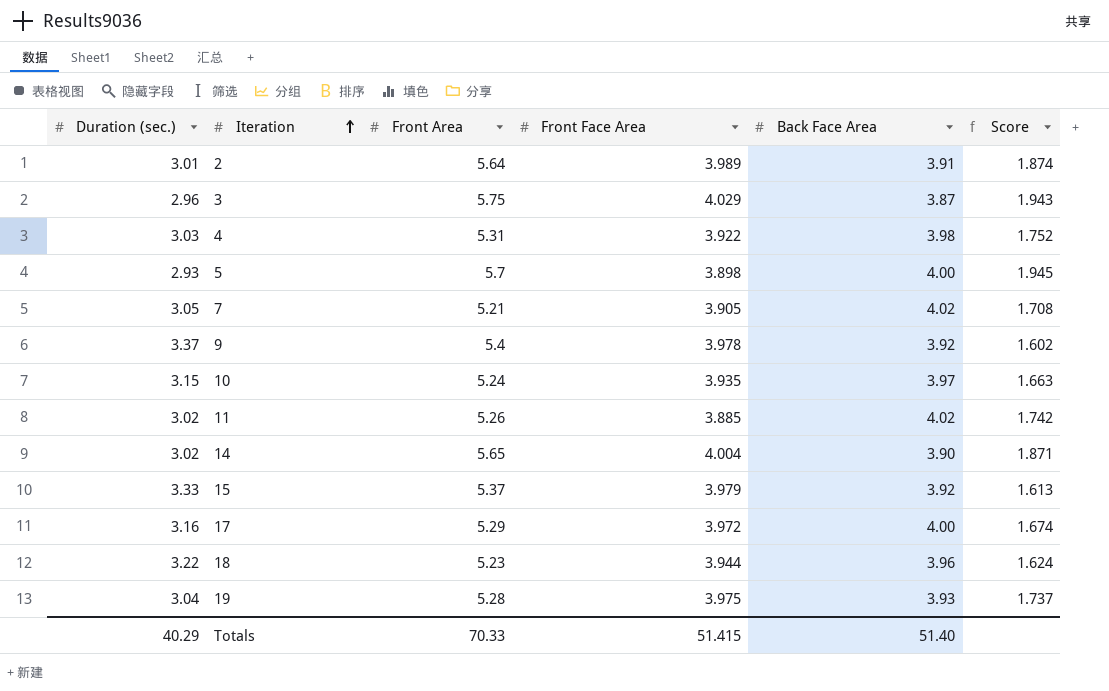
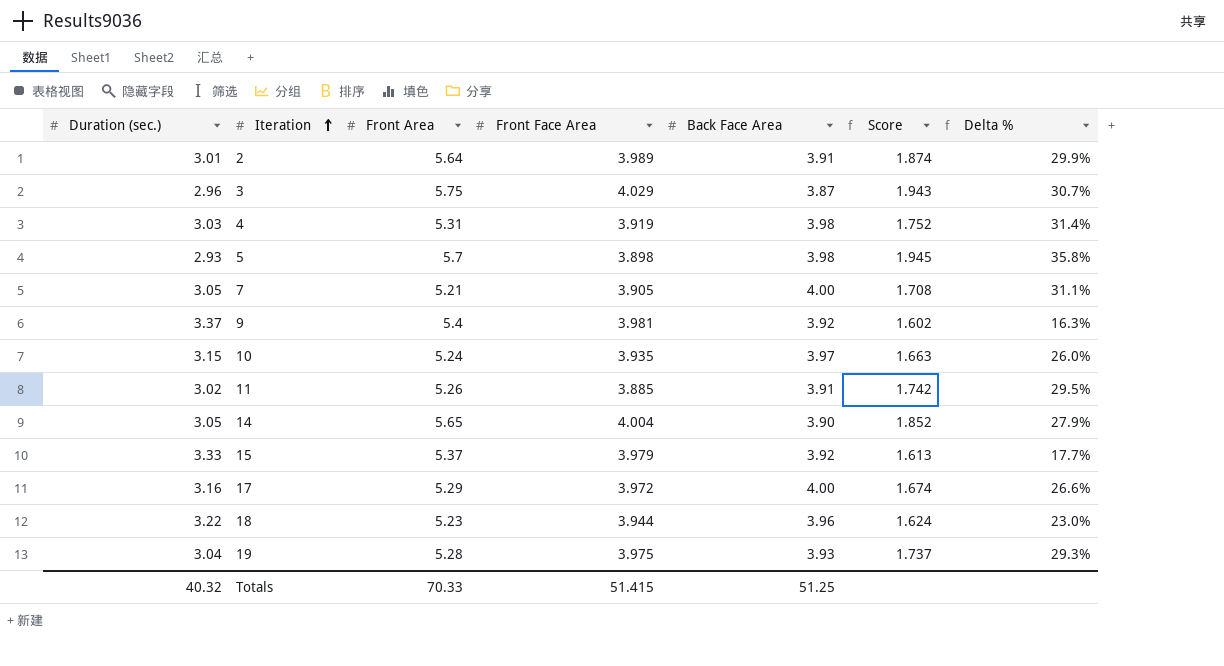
column Delta % | formula: none -> ([Back Face Area] - [Duration (sec.)]) / [Duration (sec.)]
4 | Front Face Area: 3.922 -> 3.919
5 | Back Face Area: 4.00 -> 3.98
7 | Back Face Area: 4.02 -> 4.00
9 | Front Face Area: 3.978 -> 3.981
11 | Back Face Area: 4.02 -> 3.91
14 | Duration (sec.): 3.02 -> 3.05
14 | Score: 1.871 -> 1.852
Totals | Duration (sec.): 40.29 -> 40.32
Totals | Back Face Area: 51.40 -> 51.25

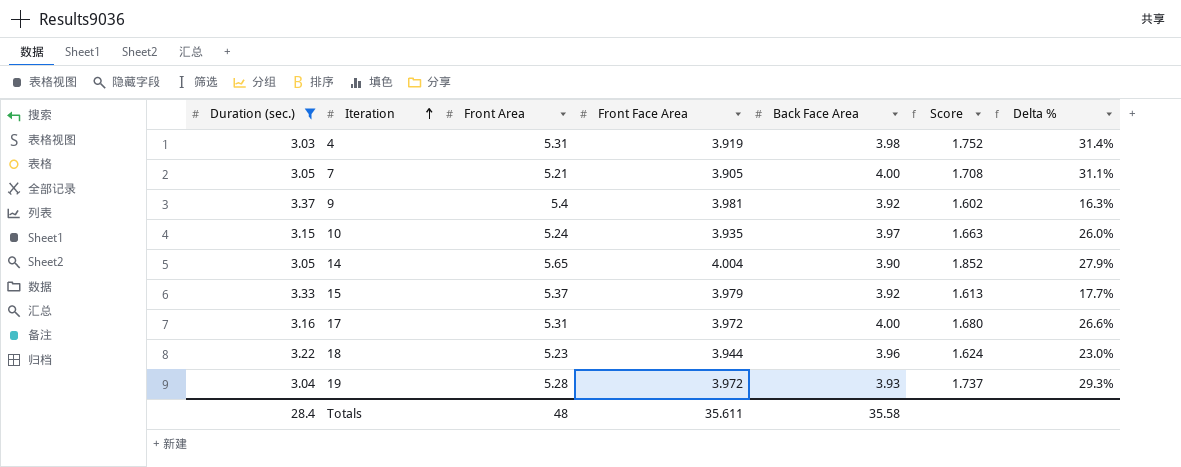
filter: none -> Duration (sec.) >= 3.03
17 | Front Area: 5.29 -> 5.31
17 | Score: 1.674 -> 1.680
19 | Front Face Area: 3.975 -> 3.972
Totals | Duration (sec.): 40.32 -> 28.4
Totals | Front Area: 70.33 -> 48
Totals | Front Face Area: 51.415 -> 35.611
Totals | Back Face Area: 51.25 -> 35.58

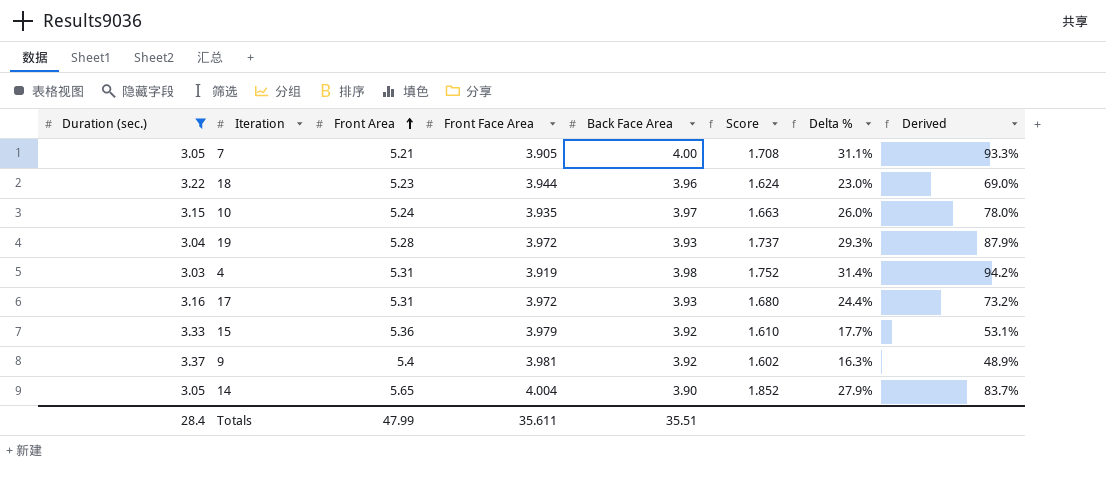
row order: Iteration ascending -> Front Area ascending
column Derived | formula: none -> [Delta %] * 3
17 | Back Face Area: 4.00 -> 3.93
17 | Delta %: 26.6% -> 24.4%
15 | Front Area: 5.37 -> 5.36
15 | Score: 1.613 -> 1.610
Totals | Front Area: 48 -> 47.99
Totals | Back Face Area: 35.58 -> 35.51

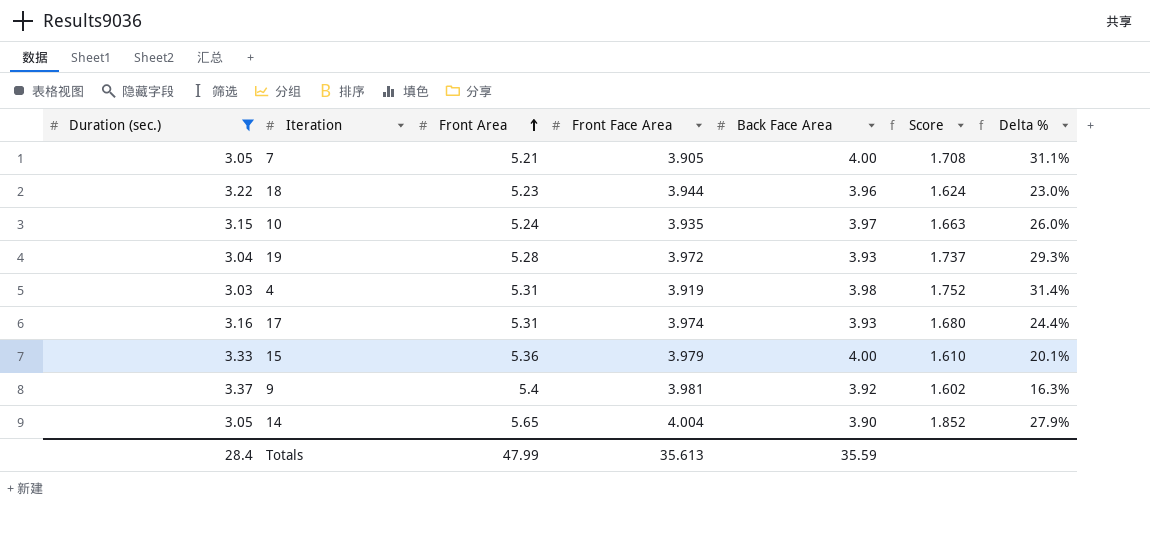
column Derived | formula: [Delta %] * 3 -> none
17 | Front Face Area: 3.972 -> 3.974
15 | Back Face Area: 3.92 -> 4.00
15 | Delta %: 17.7% -> 20.1%
Totals | Front Face Area: 35.611 -> 35.613
Totals | Back Face Area: 35.51 -> 35.59

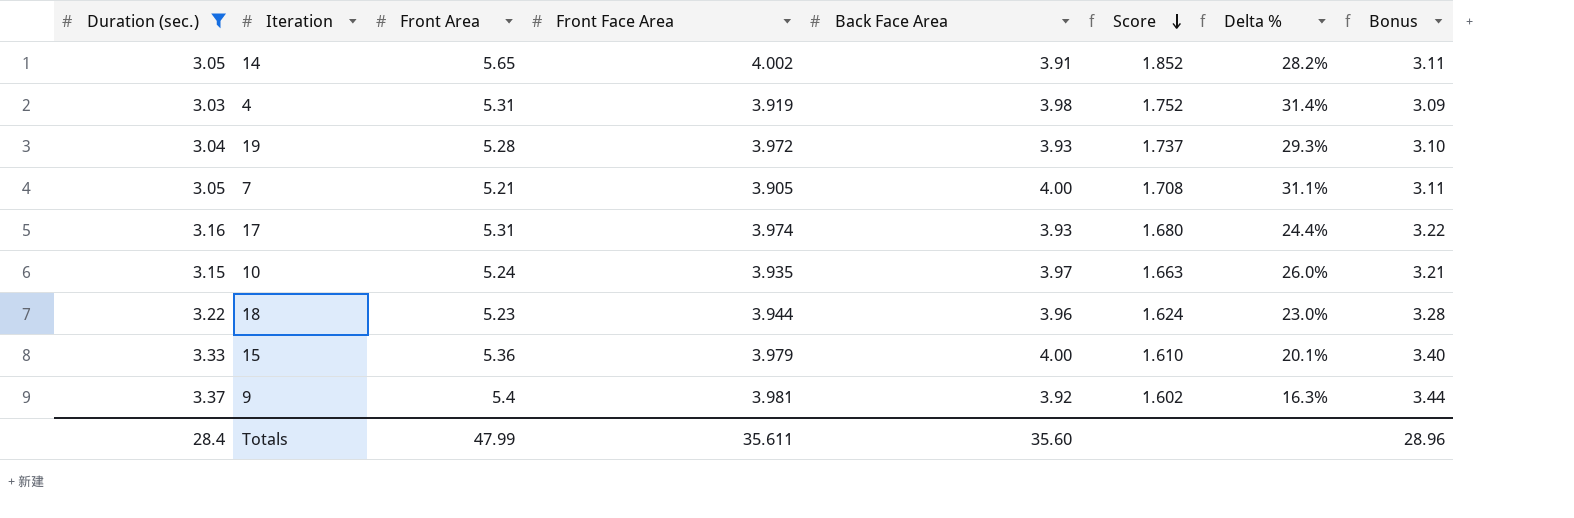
row order: Front Area ascending -> Score descending
column Bonus | formula: none -> [Duration (sec.)] * 1.02
14 | Front Face Area: 4.004 -> 4.002
14 | Back Face Area: 3.90 -> 3.91
14 | Delta %: 27.9% -> 28.2%
Totals | Front Face Area: 35.613 -> 35.611
Totals | Back Face Area: 35.59 -> 35.60

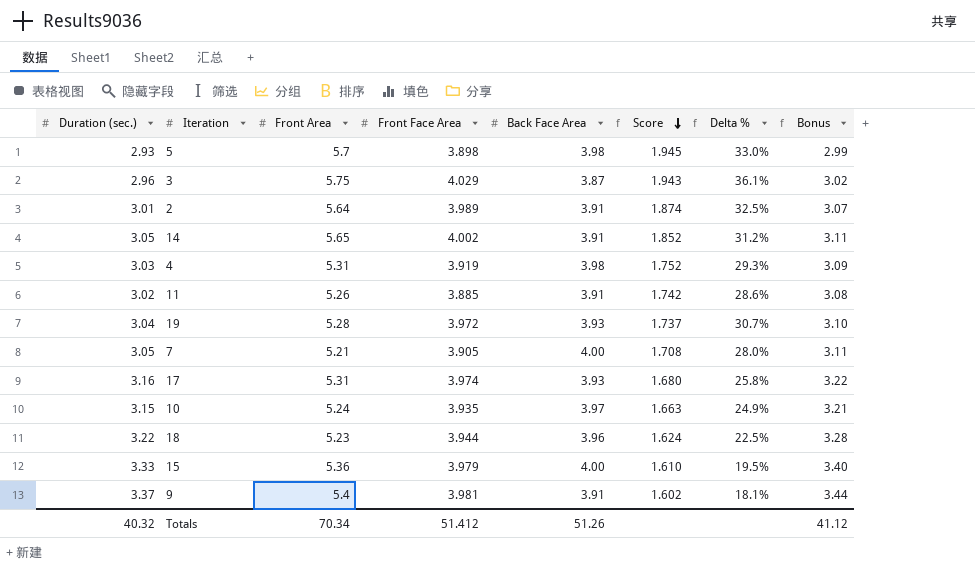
filter: Duration (sec.) >= 3.03 -> none
column Delta % | formula: ([Back Face Area] - [Duration (sec.)]) / [Duration (sec.)] -> ([Front Face Area] - [Duration (sec.)]) / [Duration (sec.)]
9 | Back Face Area: 3.92 -> 3.91
Totals | Duration (sec.): 28.4 -> 40.32
Totals | Front Area: 47.99 -> 70.34
Totals | Front Face Area: 35.611 -> 51.412
Totals | Back Face Area: 35.60 -> 51.26
Totals | Bonus: 28.96 -> 41.12

